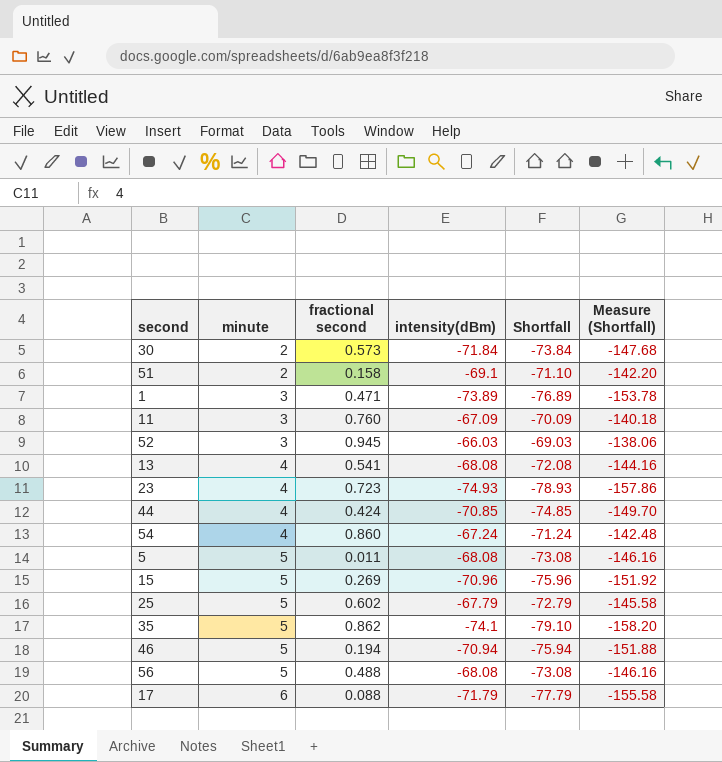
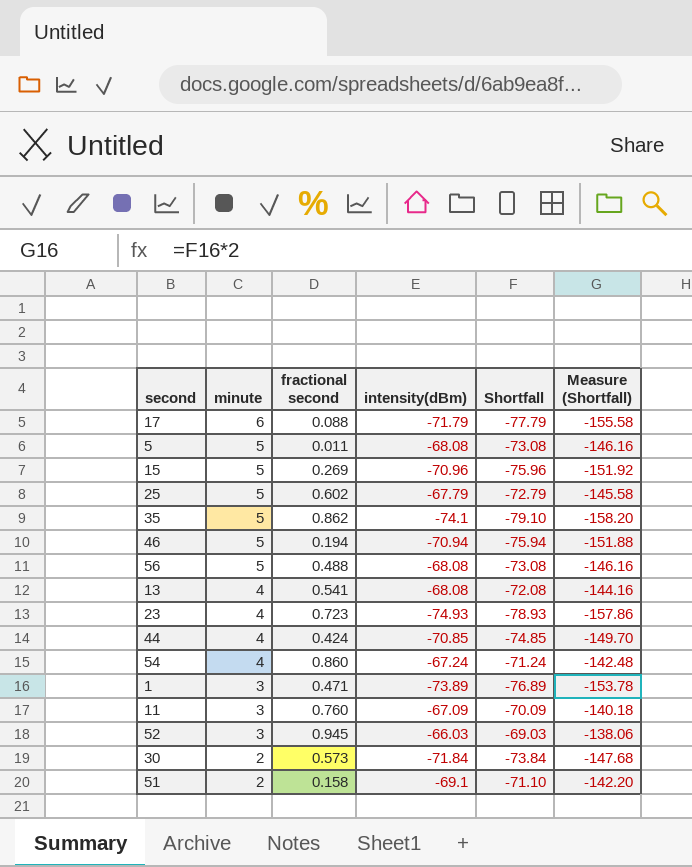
row order: minute ascending -> minute descending

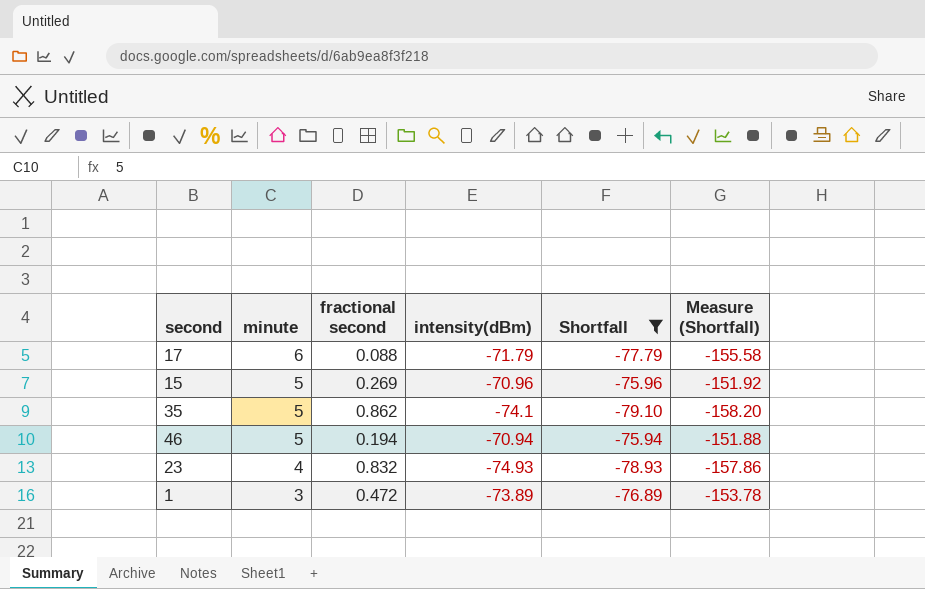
filter: none -> Shortfall <= -75.94
23 | fractional second: 0.723 -> 0.832
1 | fractional second: 0.471 -> 0.472

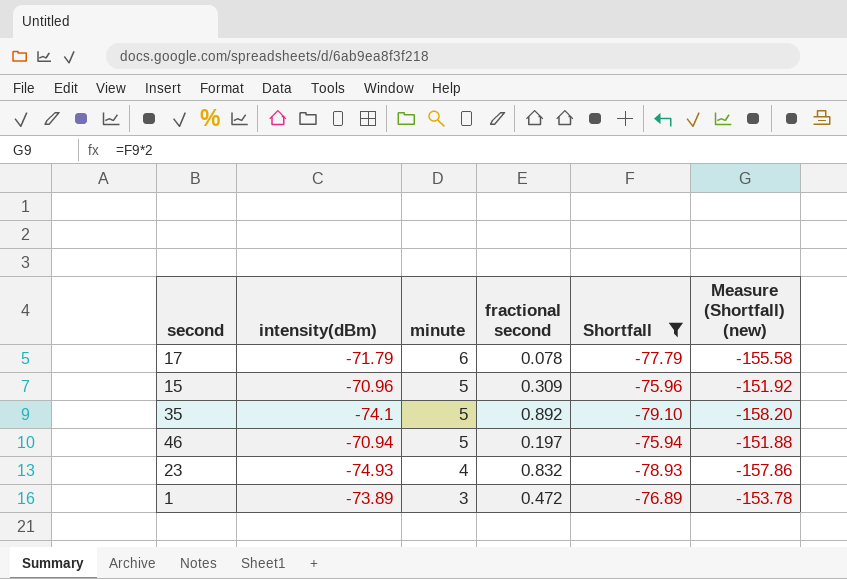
column intensity(dBm) | position: 4 -> 2
column name: Measure (Shortfall) -> Measure (Shortfall) (new)
17 | fractional second: 0.088 -> 0.078
15 | fractional second: 0.269 -> 0.309
35 | fractional second: 0.862 -> 0.892
46 | fractional second: 0.194 -> 0.197

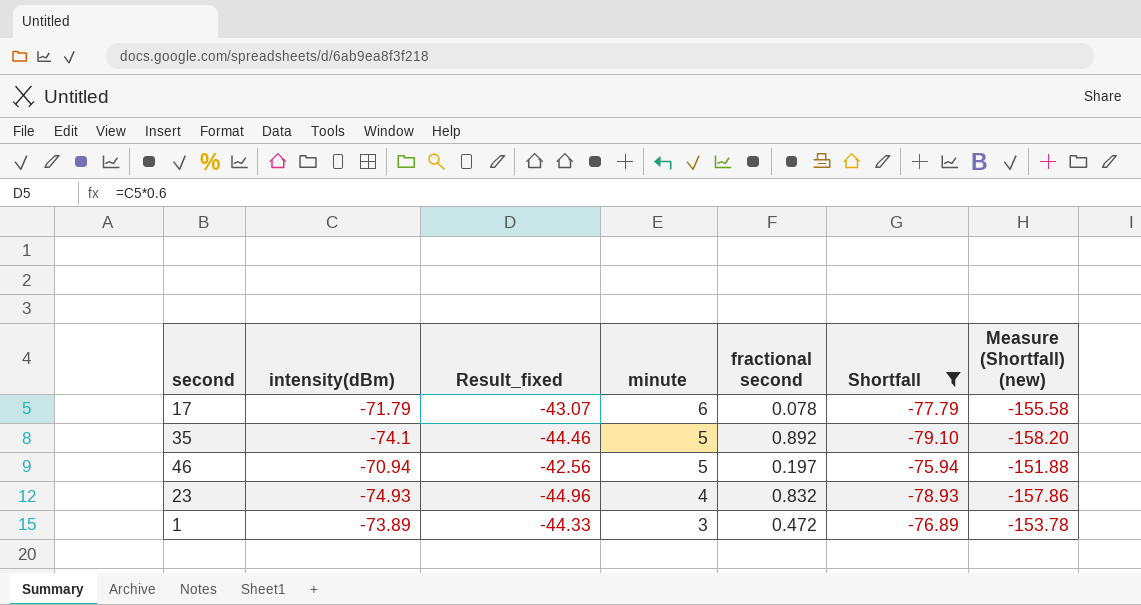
column Result_fixed | formula: none -> [intensity(dBm)] * 0.6
row 15: -70.96 | 5 | 0.309 | -75.96 | -151.92 -> none

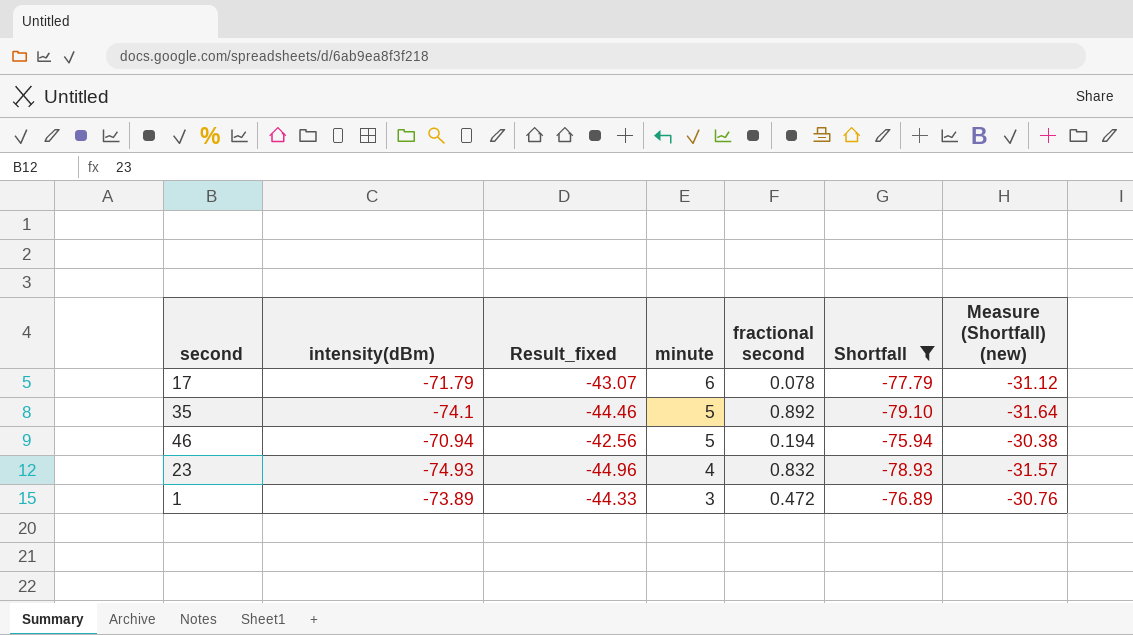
column Measure (Shortfall) (new) | formula: [Shortfall] * 2 -> [Shortfall] * 0.4
46 | fractional second: 0.197 -> 0.194

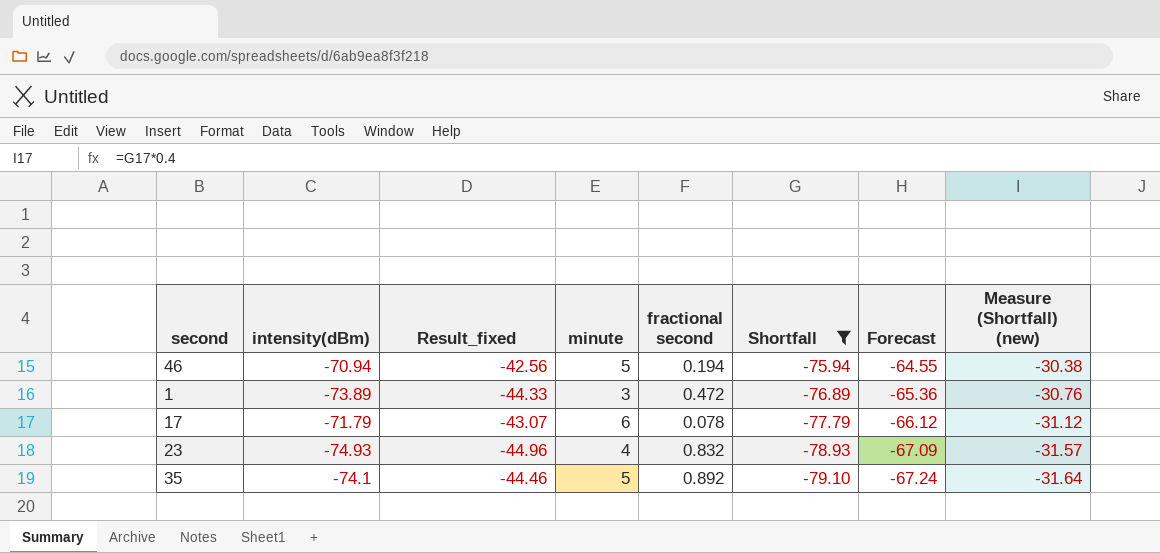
row order: minute descending -> Shortfall descending
column Forecast | formula: none -> [Shortfall] * 0.85

